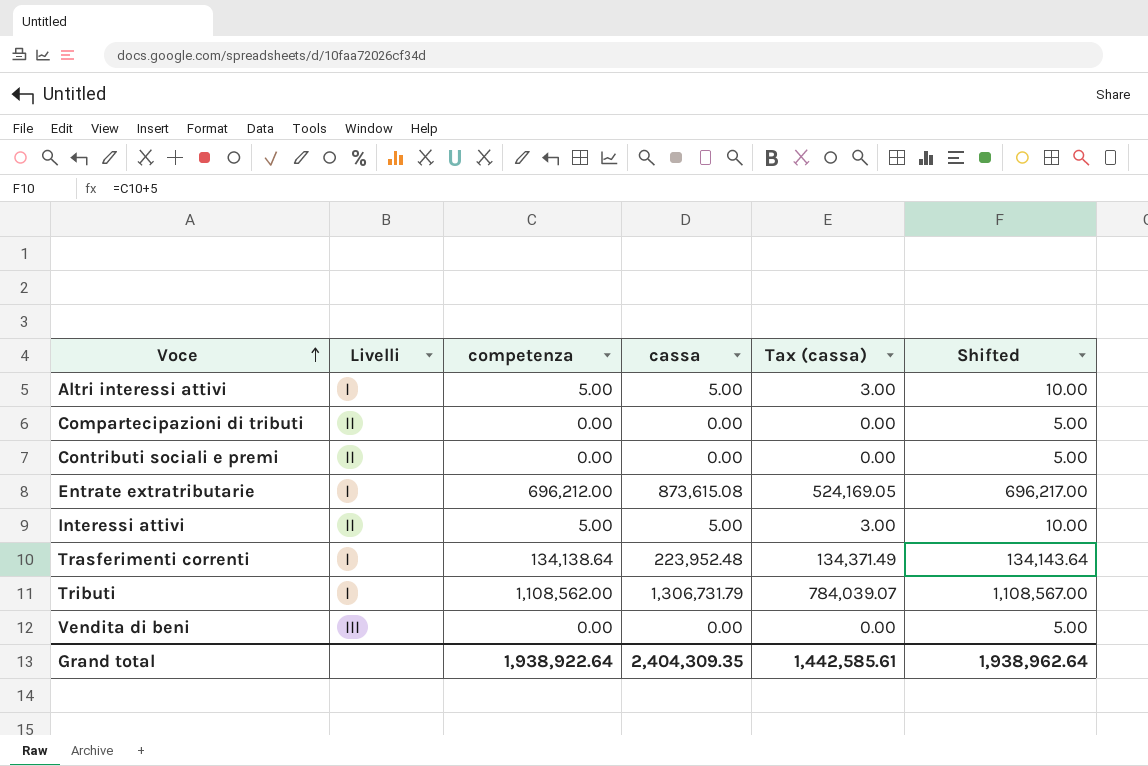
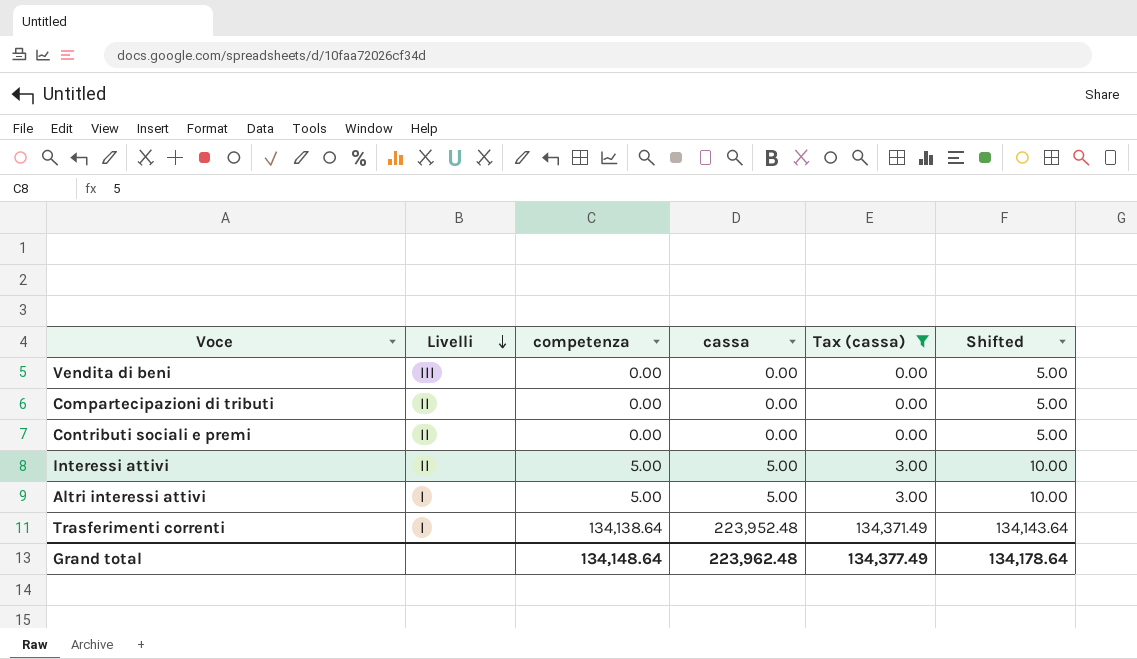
filter: none -> Tax (cassa) <= 134,371.49
row order: Voce ascending -> Livelli descending
Grand total | competenza: 1,938,922.64 -> 134,148.64
Grand total | cassa: 2,404,309.35 -> 223,962.48
Grand total | Tax (cassa): 1,442,585.61 -> 134,377.49
Grand total | Shifted: 1,938,962.64 -> 134,178.64

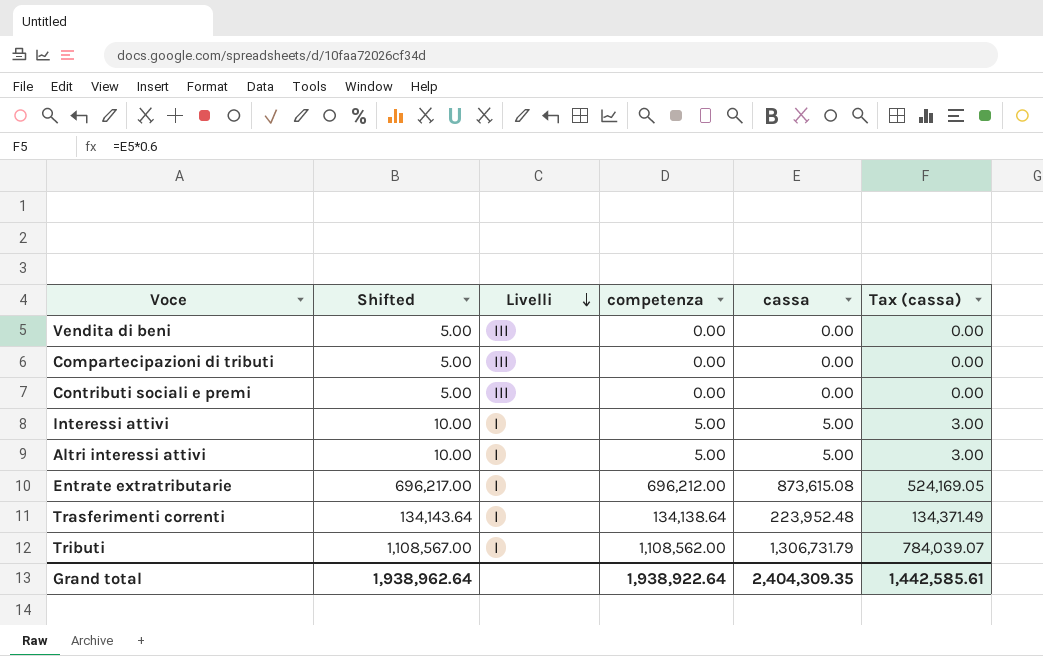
filter: Tax (cassa) <= 134,371.49 -> none
column Shifted | position: 6 -> 2
Compartecipazioni di tributi | Livelli: II -> III
Contributi sociali e premi | Livelli: II -> III
Interessi attivi | Livelli: II -> I
Grand total | Shifted: 134,178.64 -> 1,938,962.64
Grand total | competenza: 134,148.64 -> 1,938,922.64
Grand total | cassa: 223,962.48 -> 2,404,309.35
Grand total | Tax (cassa): 134,377.49 -> 1,442,585.61

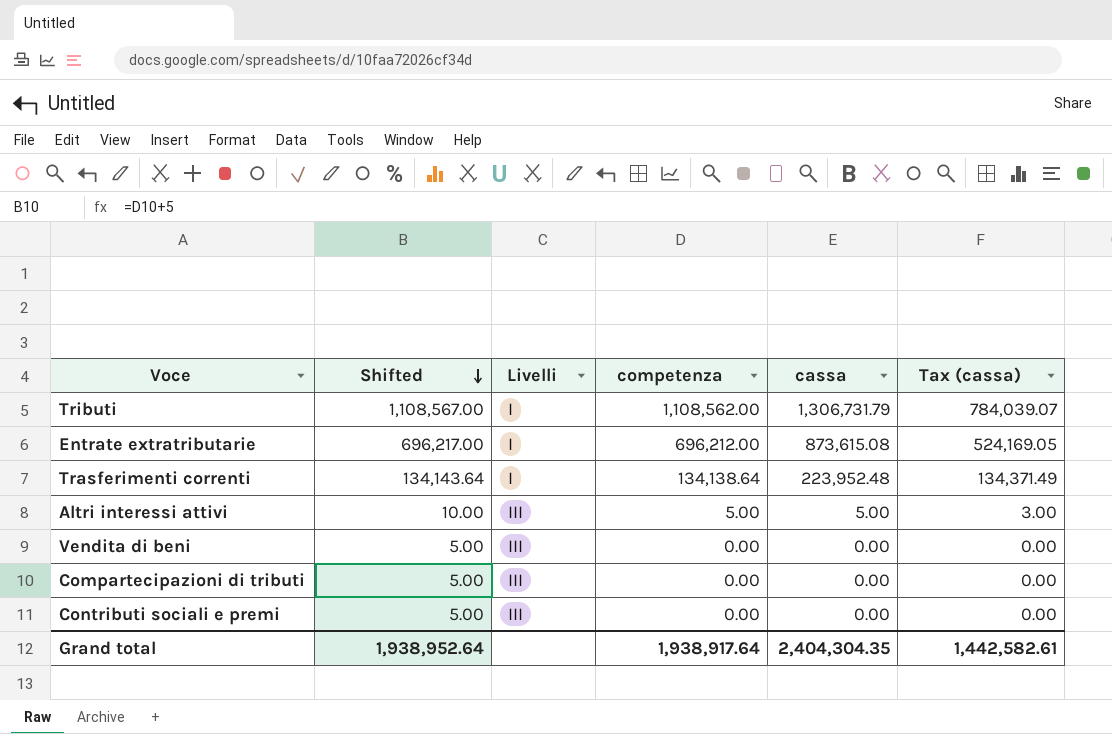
row order: Livelli descending -> Shifted descending
row Interessi attivi: 10.00 | I | 5.00 | 5.00 | 3.00 -> none
Altri interessi attivi | Livelli: I -> III
Grand total | Shifted: 1,938,962.64 -> 1,938,952.64
Grand total | competenza: 1,938,922.64 -> 1,938,917.64
Grand total | cassa: 2,404,309.35 -> 2,404,304.35
Grand total | Tax (cassa): 1,442,585.61 -> 1,442,582.61

